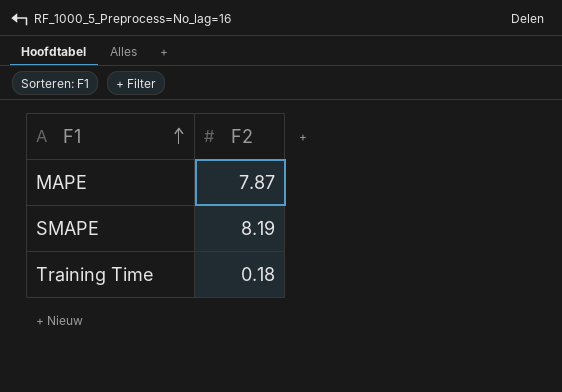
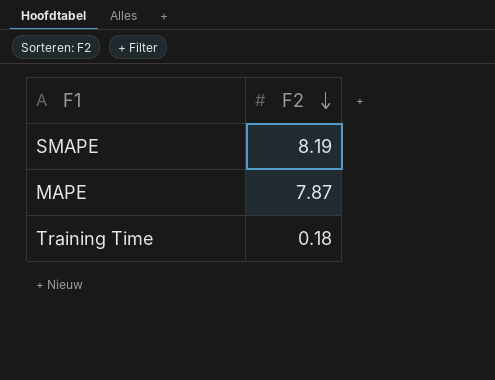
row order: F1 ascending -> F2 descending

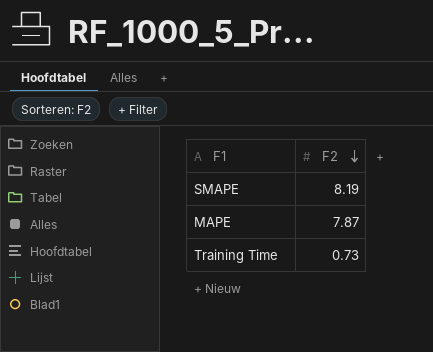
Training Time | F2: 0.18 -> 0.73

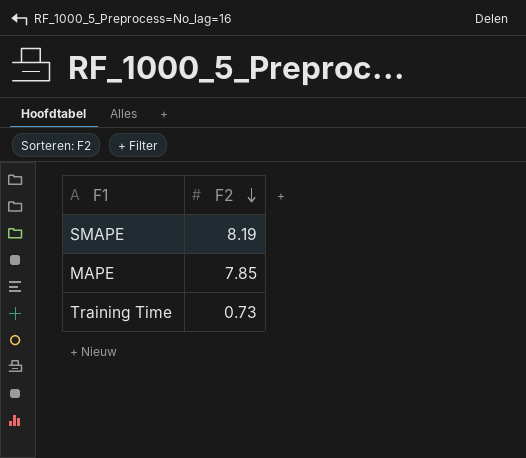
MAPE | F2: 7.87 -> 7.85

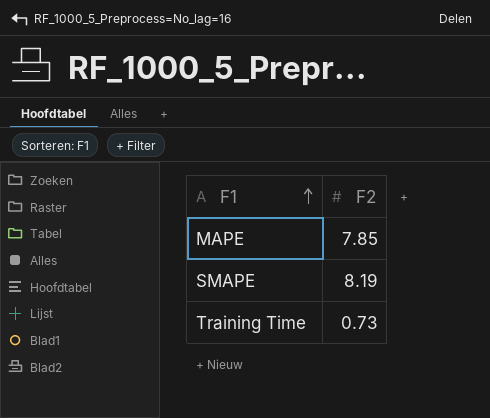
row order: F2 descending -> F1 ascending

